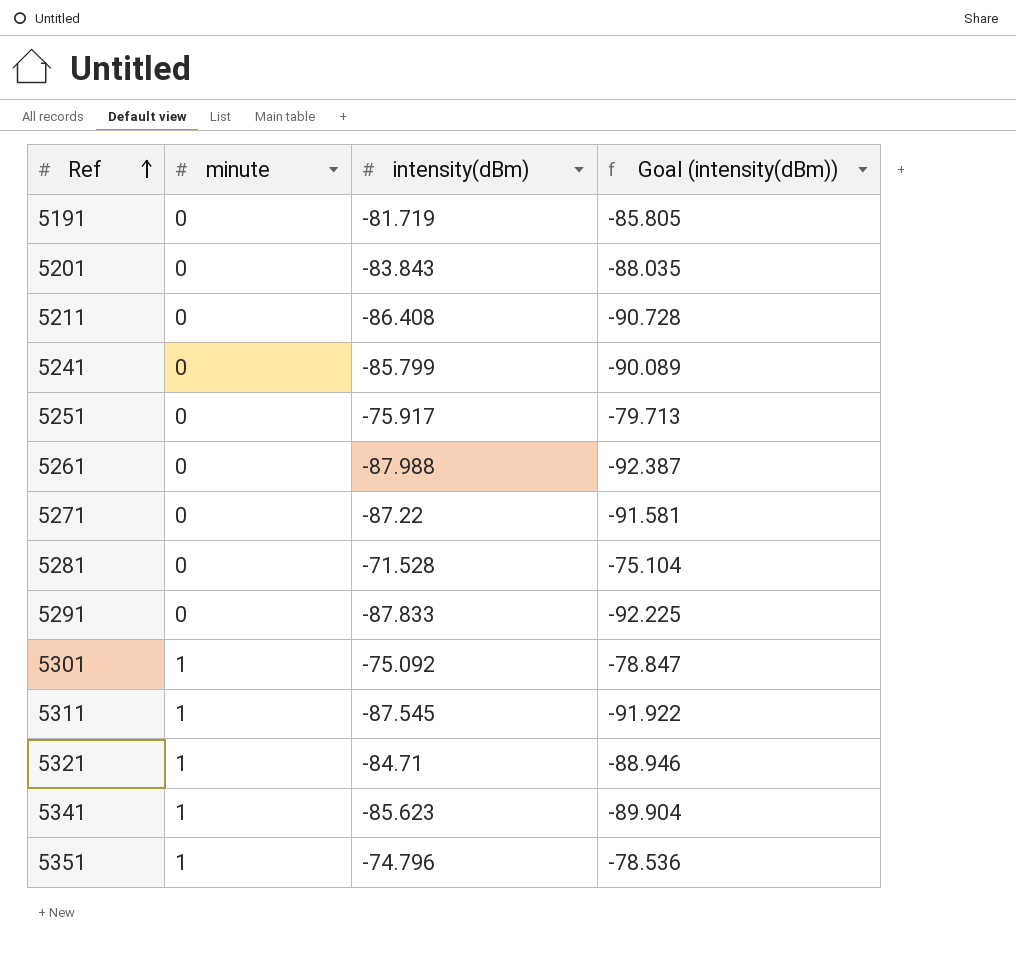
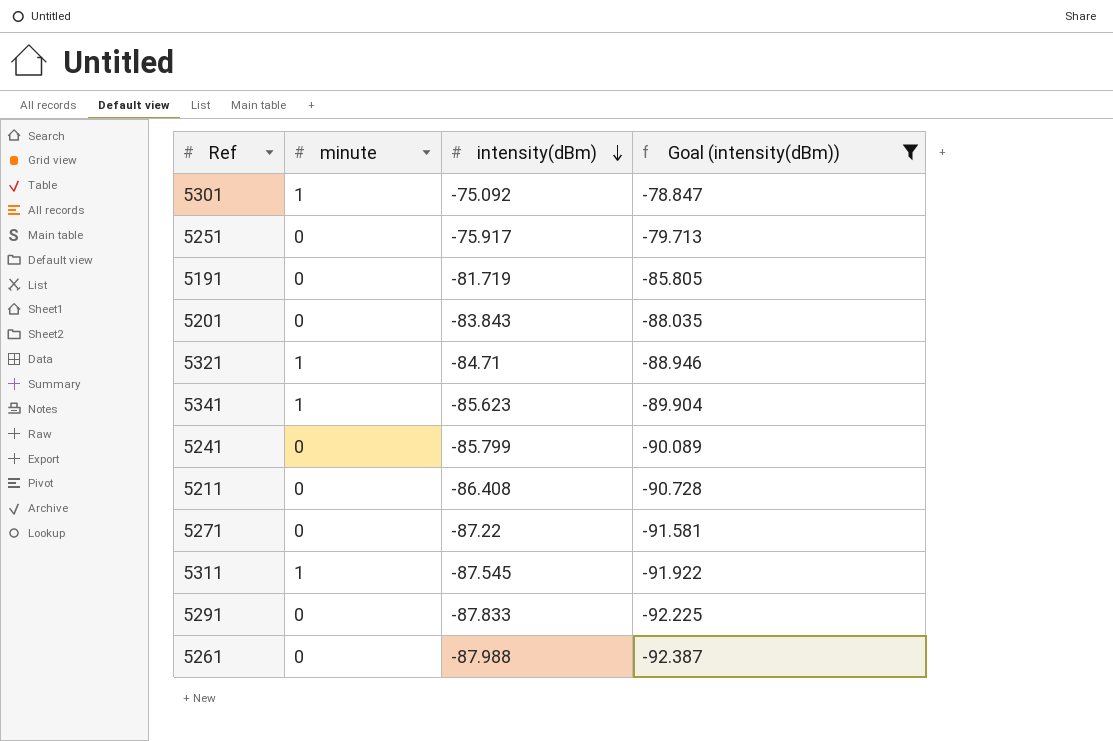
filter: none -> Goal (intensity(dBm)) <= -78.847
row order: Ref ascending -> intensity(dBm) descending

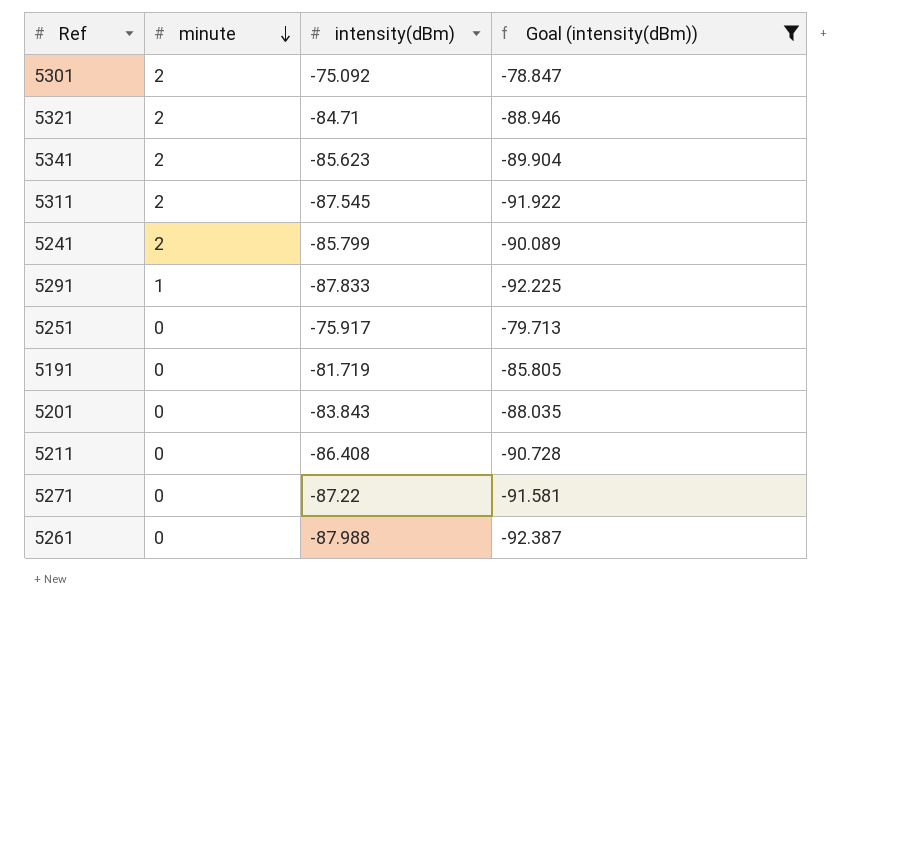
row order: intensity(dBm) descending -> minute descending
5301 | minute: 1 -> 2
5321 | minute: 1 -> 2
5341 | minute: 1 -> 2
5311 | minute: 1 -> 2
5241 | minute: 0 -> 2
5291 | minute: 0 -> 1

